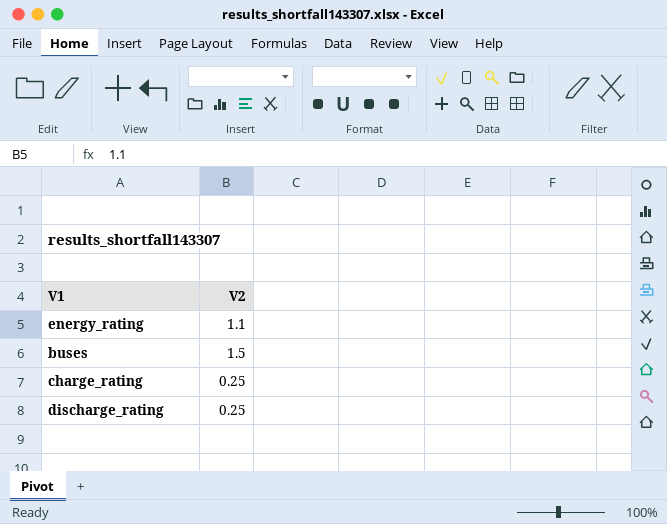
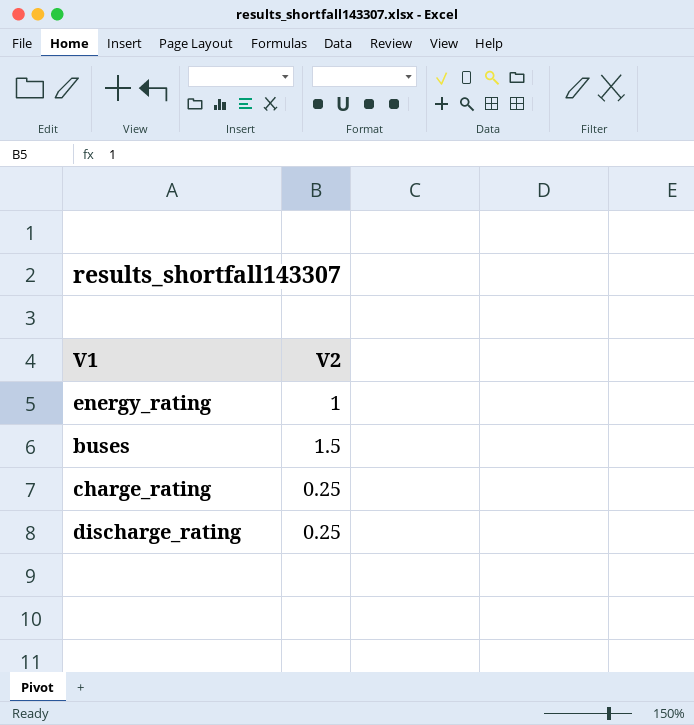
energy_rating | V2: 1.1 -> 1

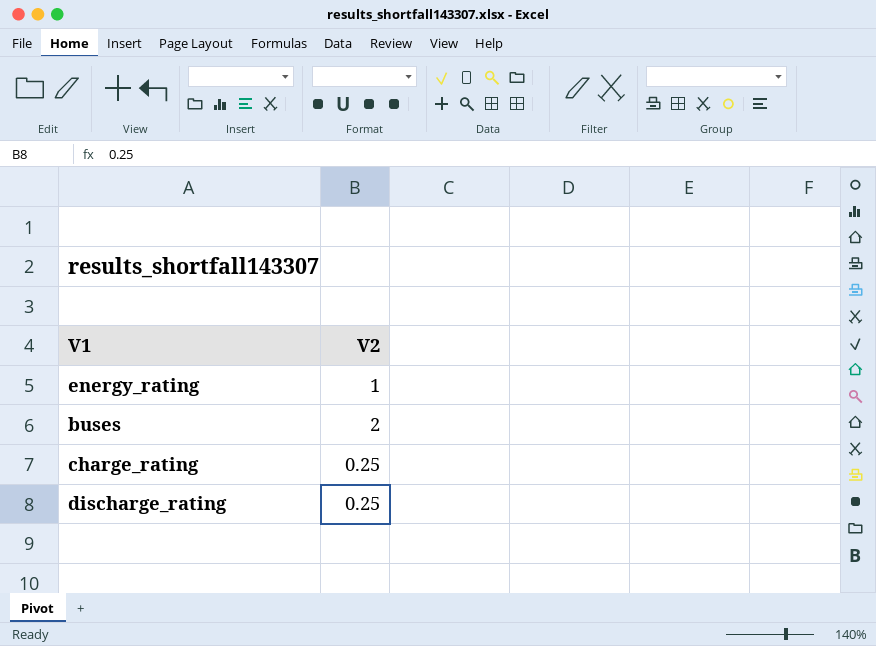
buses | V2: 1.5 -> 2

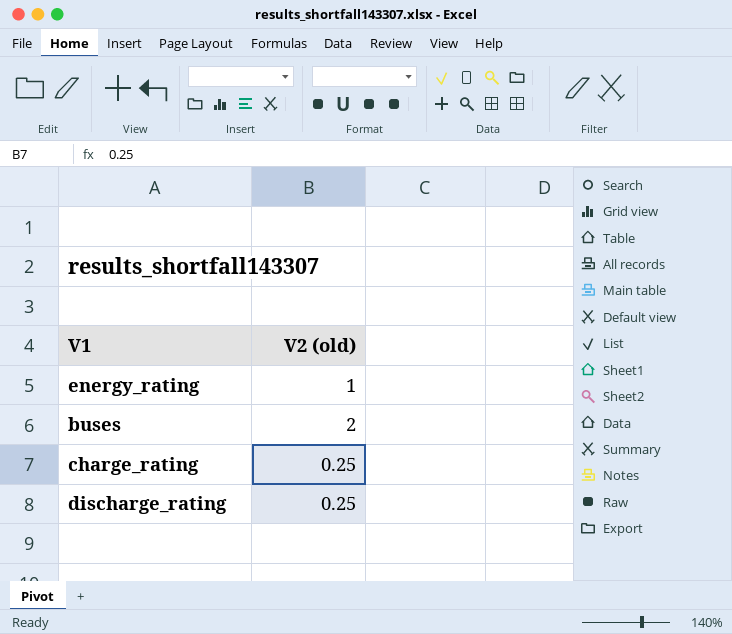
column name: V2 -> V2 (old)

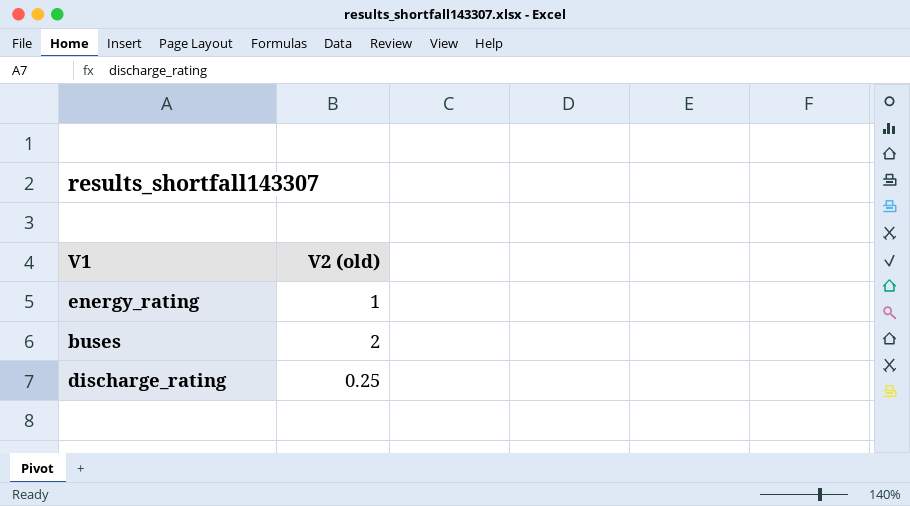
row charge_rating: 0.25 -> none

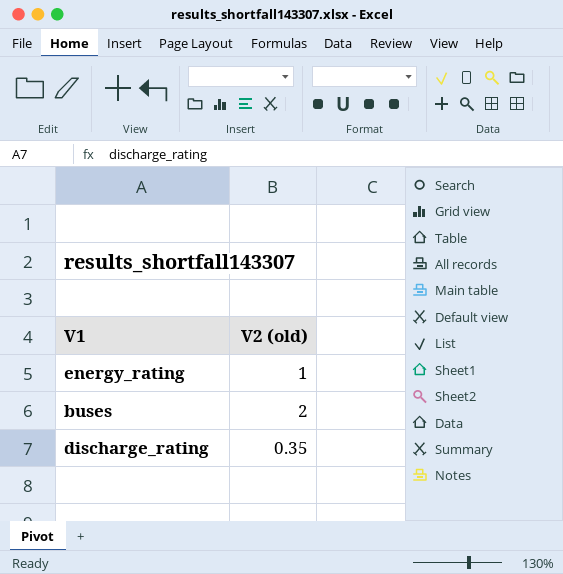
discharge_rating | V2 (old): 0.25 -> 0.35

